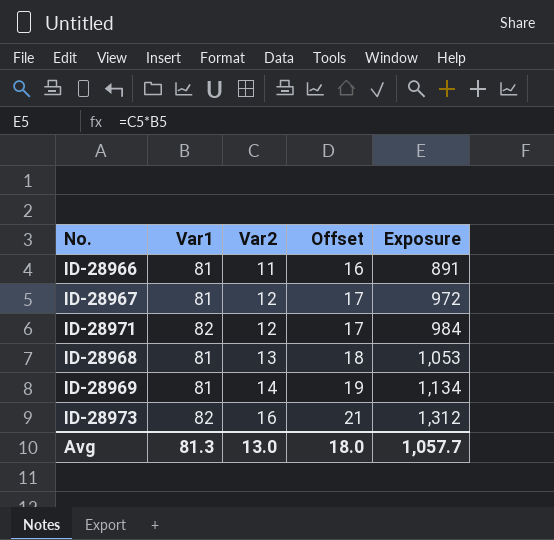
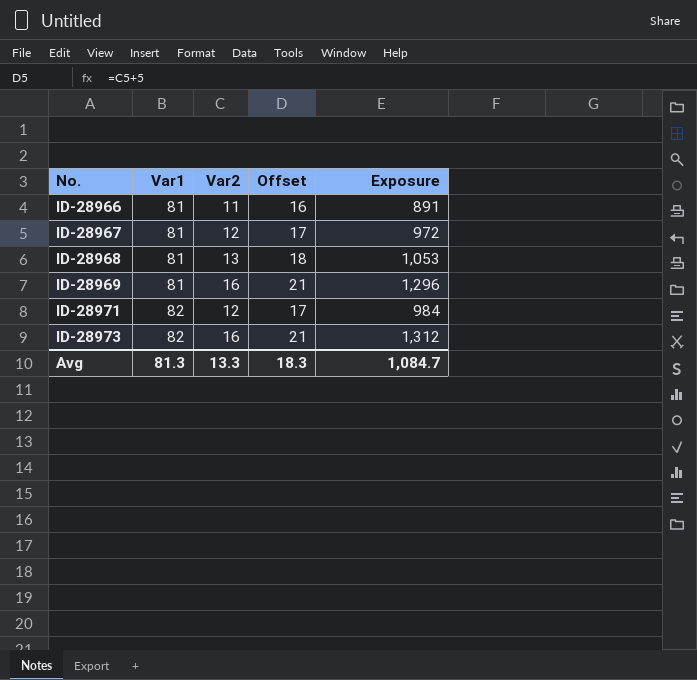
row order: Var2 ascending -> No. ascending
ID-28969 | Var2: 14 -> 16
ID-28969 | Offset: 19 -> 21
ID-28969 | Exposure: 1,134 -> 1,296
Avg | Var2: 13.0 -> 13.3
Avg | Offset: 18.0 -> 18.3
Avg | Exposure: 1,057.7 -> 1,084.7

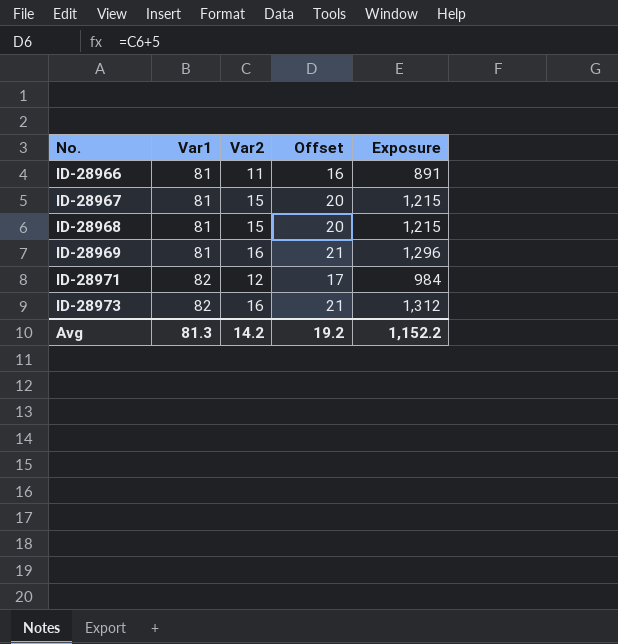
ID-28967 | Var2: 12 -> 15
ID-28967 | Offset: 17 -> 20
ID-28967 | Exposure: 972 -> 1,215
ID-28968 | Var2: 13 -> 15
ID-28968 | Offset: 18 -> 20
ID-28968 | Exposure: 1,053 -> 1,215
Avg | Var2: 13.3 -> 14.2
Avg | Offset: 18.3 -> 19.2
Avg | Exposure: 1,084.7 -> 1,152.2

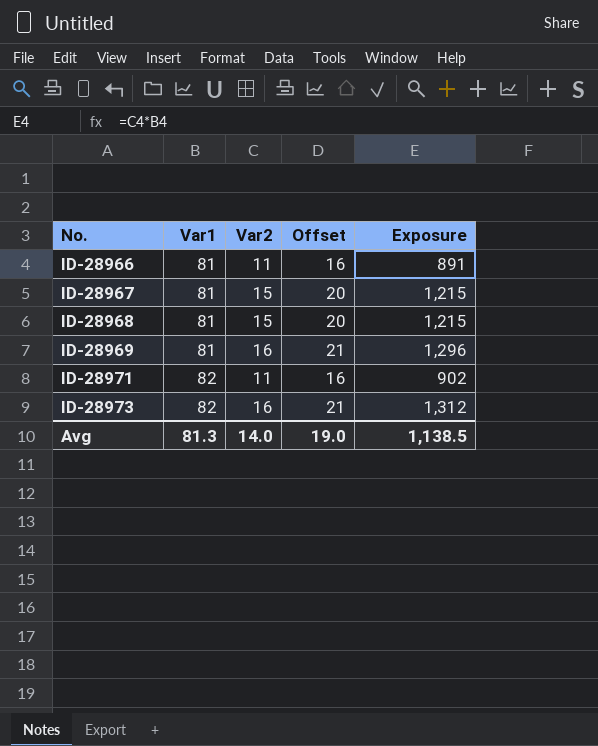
ID-28971 | Var2: 12 -> 11
ID-28971 | Offset: 17 -> 16
ID-28971 | Exposure: 984 -> 902
Avg | Var2: 14.2 -> 14.0
Avg | Offset: 19.2 -> 19.0
Avg | Exposure: 1,152.2 -> 1,138.5

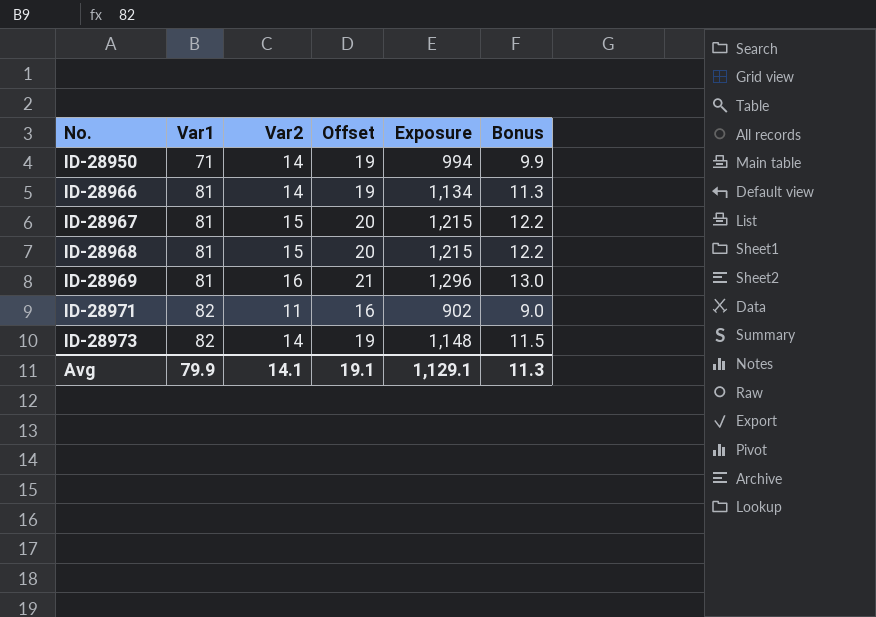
column Bonus | formula: none -> [Exposure] * 0.01
row ID-28950: none -> 71 | 14 | 19 | 994 | 9.9
ID-28966 | Var2: 11 -> 14
ID-28966 | Offset: 16 -> 19
ID-28966 | Exposure: 891 -> 1,134
ID-28973 | Var2: 16 -> 14
ID-28973 | Offset: 21 -> 19
ID-28973 | Exposure: 1,312 -> 1,148
Avg | Var1: 81.3 -> 79.9
Avg | Var2: 14.0 -> 14.1
Avg | Offset: 19.0 -> 19.1
Avg | Exposure: 1,138.5 -> 1,129.1

